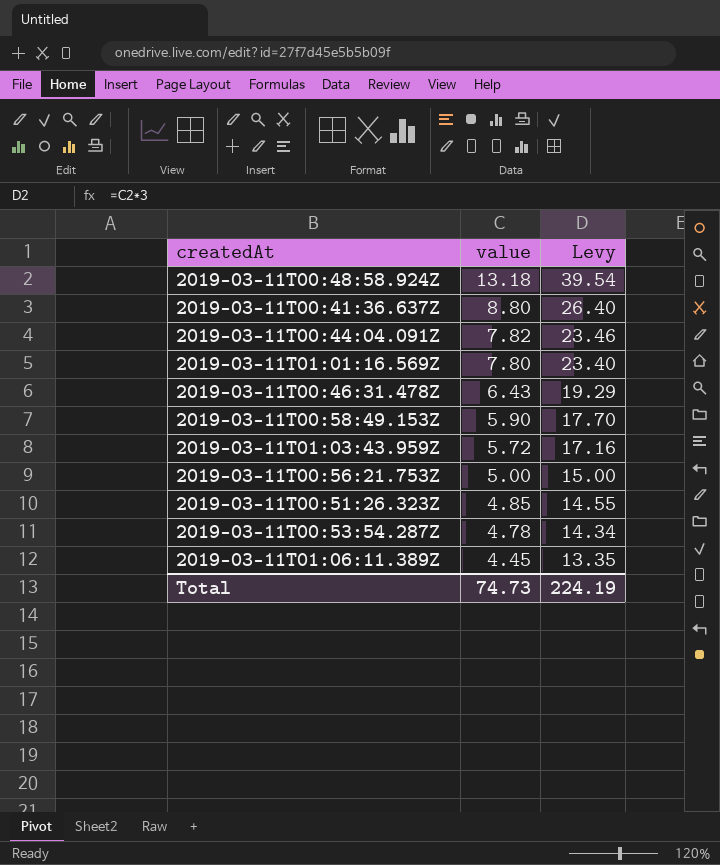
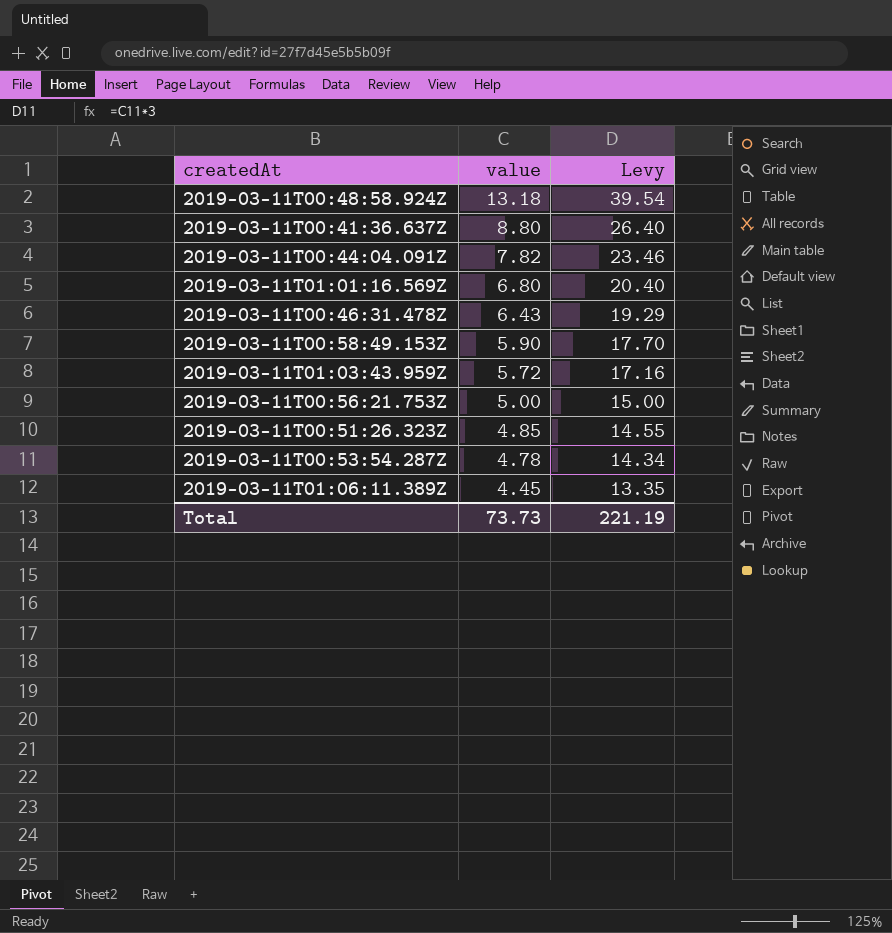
2019-03-11T01:01:16.569Z | value: 7.80 -> 6.80
2019-03-11T01:01:16.569Z | Levy: 23.40 -> 20.40
Total | value: 74.73 -> 73.73
Total | Levy: 224.19 -> 221.19

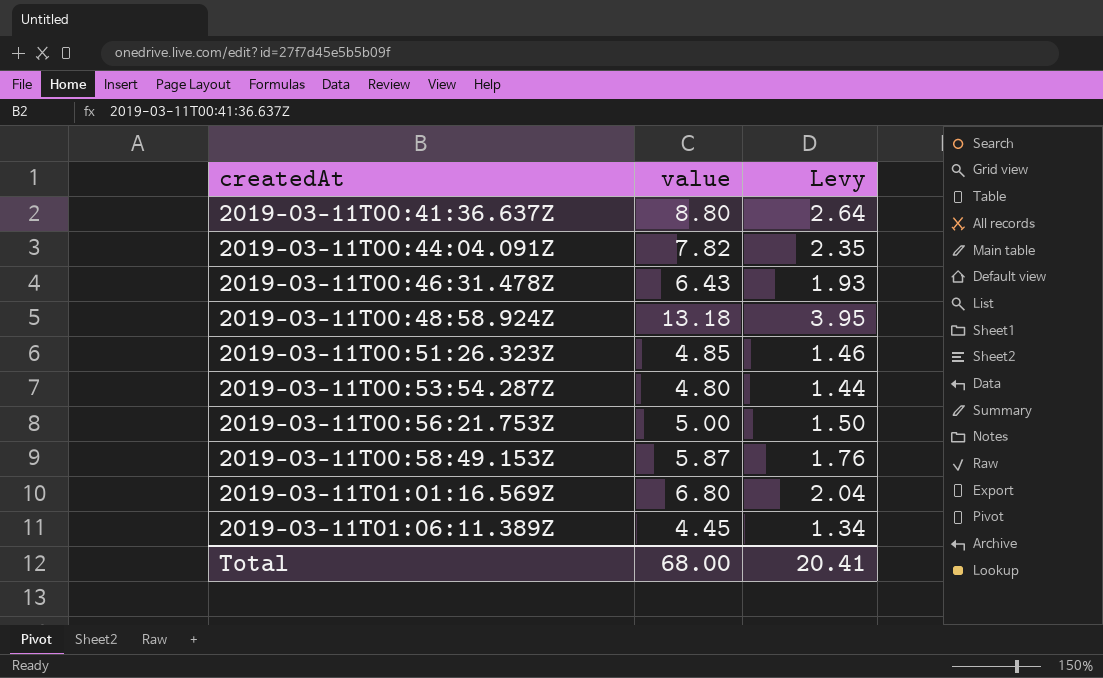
row order: value descending -> createdAt ascending
column Levy | formula: [value] * 3 -> [value] * 0.3
row 2019-03-11T01:03:43.959Z: 5.72 | 17.16 -> none
2019-03-11T00:53:54.287Z | value: 4.78 -> 4.80
2019-03-11T00:58:49.153Z | value: 5.90 -> 5.87
Total | value: 73.73 -> 68.00
Total | Levy: 221.19 -> 20.41

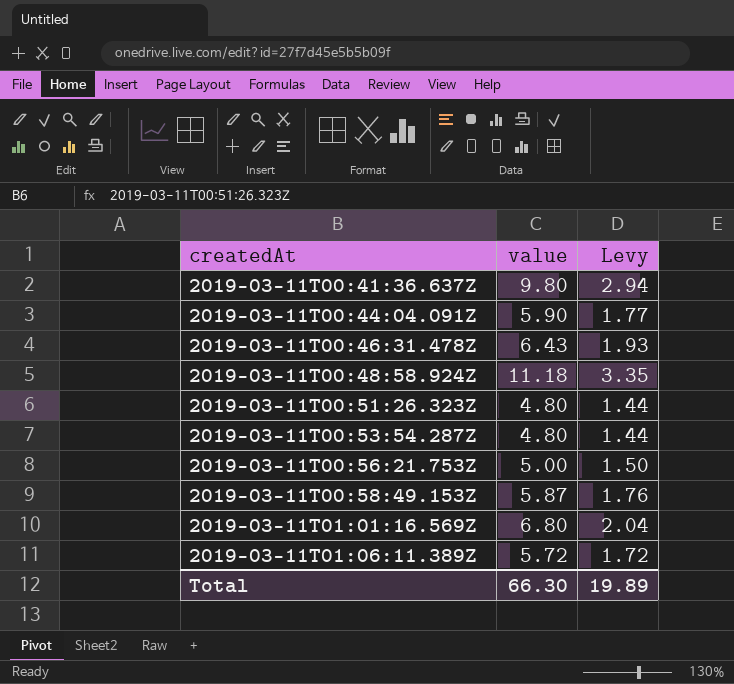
2019-03-11T00:41:36.637Z | value: 8.80 -> 9.80
2019-03-11T00:41:36.637Z | Levy: 2.64 -> 2.94
2019-03-11T00:44:04.091Z | value: 7.82 -> 5.90
2019-03-11T00:44:04.091Z | Levy: 2.35 -> 1.77
2019-03-11T00:48:58.924Z | value: 13.18 -> 11.18
2019-03-11T00:48:58.924Z | Levy: 3.95 -> 3.35
2019-03-11T00:51:26.323Z | value: 4.85 -> 4.80
2019-03-11T00:51:26.323Z | Levy: 1.46 -> 1.44
2019-03-11T01:06:11.389Z | value: 4.45 -> 5.72
2019-03-11T01:06:11.389Z | Levy: 1.34 -> 1.72
Total | value: 68.00 -> 66.30
Total | Levy: 20.41 -> 19.89

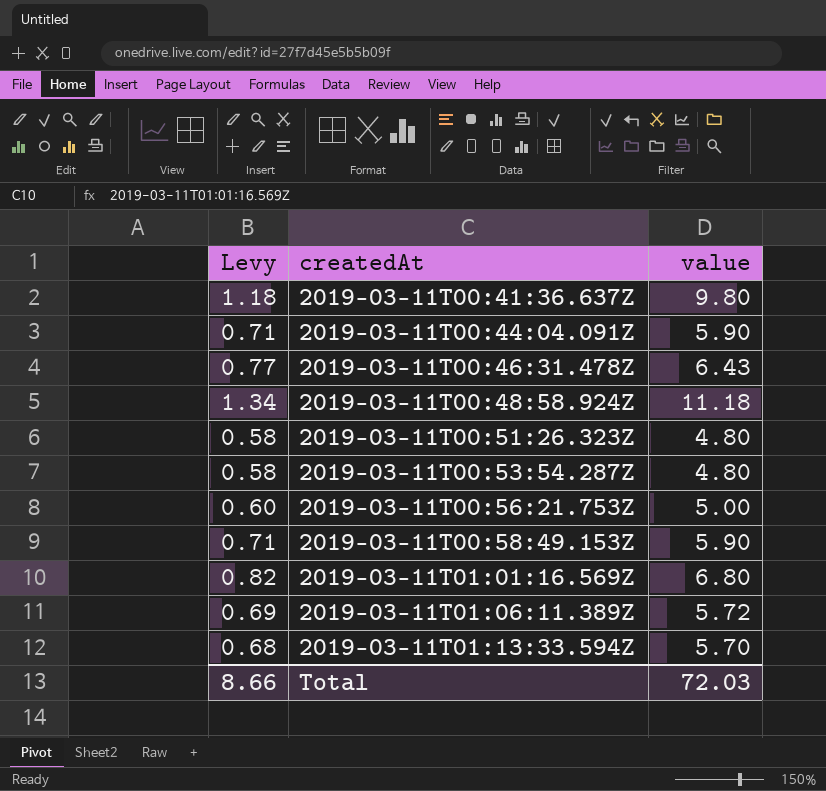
column Levy | formula: [value] * 0.3 -> [value] * 0.12
column Levy | position: 3 -> 1
2019-03-11T00:58:49.153Z | value: 5.87 -> 5.90
row 2019-03-11T01:13:33.594Z: none -> 0.68 | 5.70
Total | Levy: 19.89 -> 8.66
Total | value: 66.30 -> 72.03

